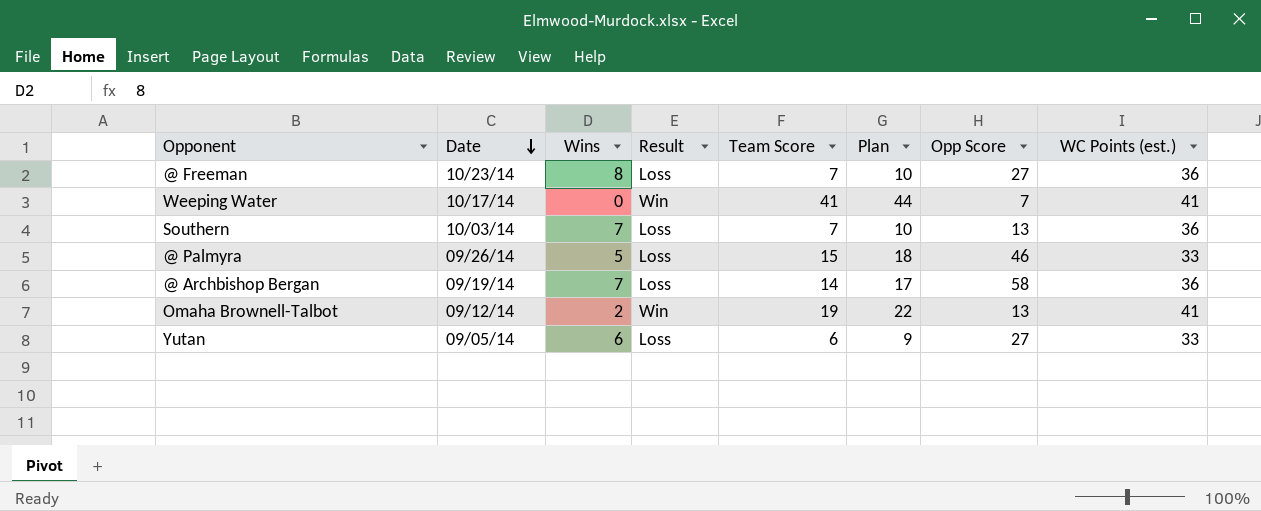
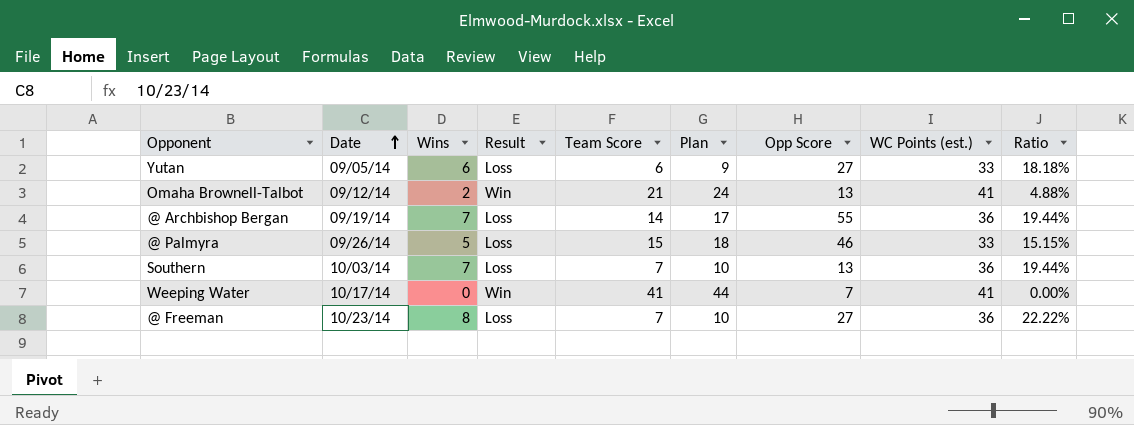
row order: Date descending -> Date ascending
column Ratio | formula: none -> [Wins] / [WC Points (est.)]
Omaha Brownell-Talbot | Team Score: 19 -> 21
Omaha Brownell-Talbot | Plan: 22 -> 24
@ Archbishop Bergan | Opp Score: 58 -> 55

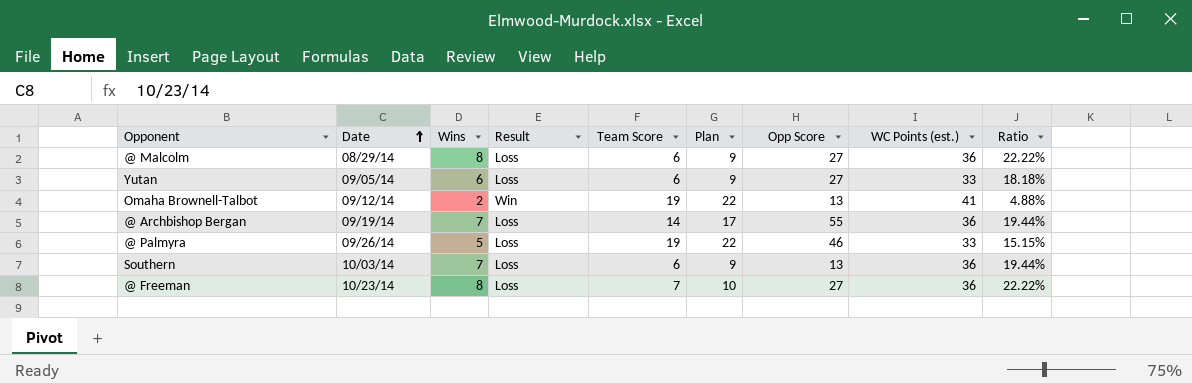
row Weeping Water: 10/17/14 | 0 | Win | 41 | 44 | 7 | 41 | 0.00% -> none
row @ Malcolm: none -> 08/29/14 | 8 | Loss | 6 | 9 | 27 | 36 | 22.22%
Omaha Brownell-Talbot | Team Score: 21 -> 19
Omaha Brownell-Talbot | Plan: 24 -> 22
@ Palmyra | Team Score: 15 -> 19
@ Palmyra | Plan: 18 -> 22
Southern | Team Score: 7 -> 6
Southern | Plan: 10 -> 9

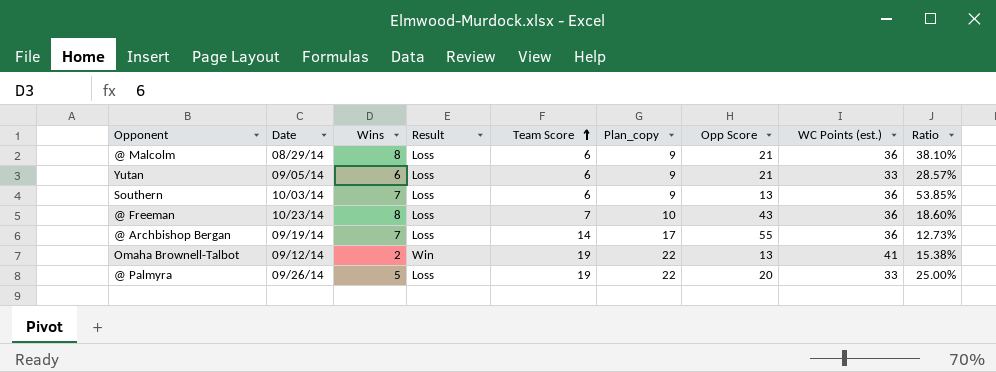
row order: Date ascending -> Team Score ascending
column name: Plan -> Plan_copy
column Ratio | formula: [Wins] / [WC Points (est.)] -> [Wins] / [Opp Score]
@ Malcolm | Opp Score: 27 -> 21
Yutan | Opp Score: 27 -> 21
@ Freeman | Opp Score: 27 -> 43
@ Palmyra | Opp Score: 46 -> 20

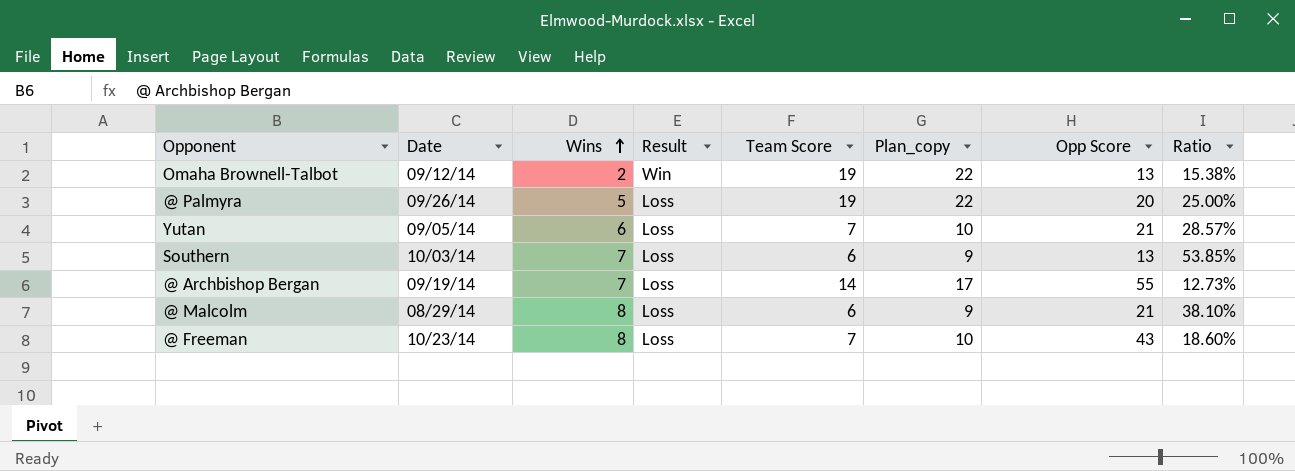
row order: Team Score ascending -> Wins ascending
column WC Points (est.) | position: 8 -> none
Yutan | Team Score: 6 -> 7
Yutan | Plan_copy: 9 -> 10

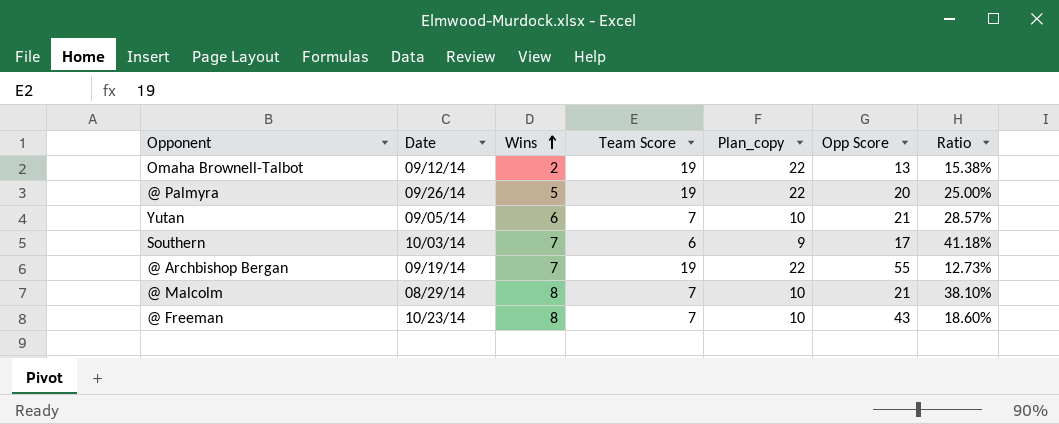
column Result | position: 4 -> none
Southern | Opp Score: 13 -> 17
Southern | Ratio: 53.85% -> 41.18%
@ Archbishop Bergan | Team Score: 14 -> 19
@ Archbishop Bergan | Plan_copy: 17 -> 22
@ Malcolm | Team Score: 6 -> 7
@ Malcolm | Plan_copy: 9 -> 10

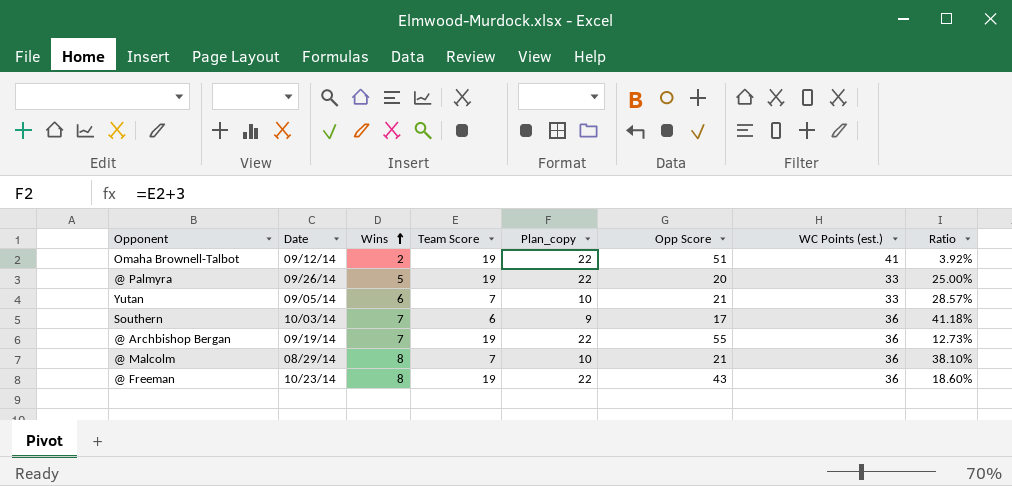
column WC Points (est.) | position: none -> 7
Omaha Brownell-Talbot | Opp Score: 13 -> 51
Omaha Brownell-Talbot | Ratio: 15.38% -> 3.92%
@ Freeman | Team Score: 7 -> 19
@ Freeman | Plan_copy: 10 -> 22

